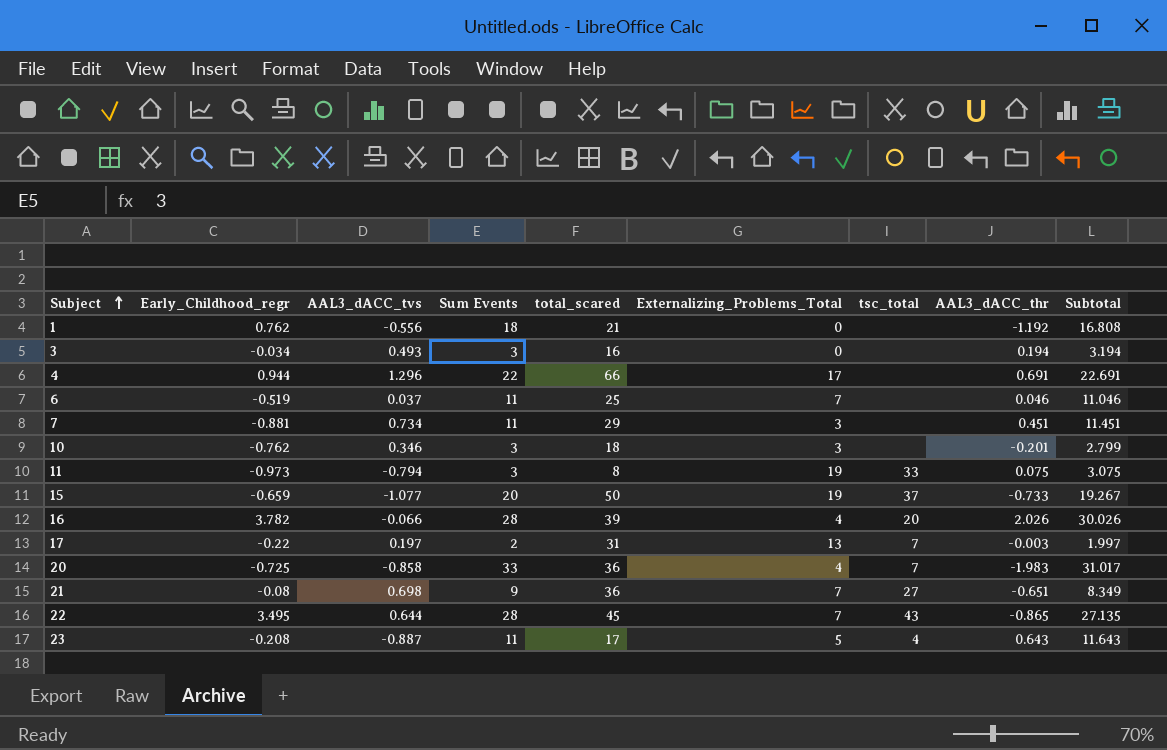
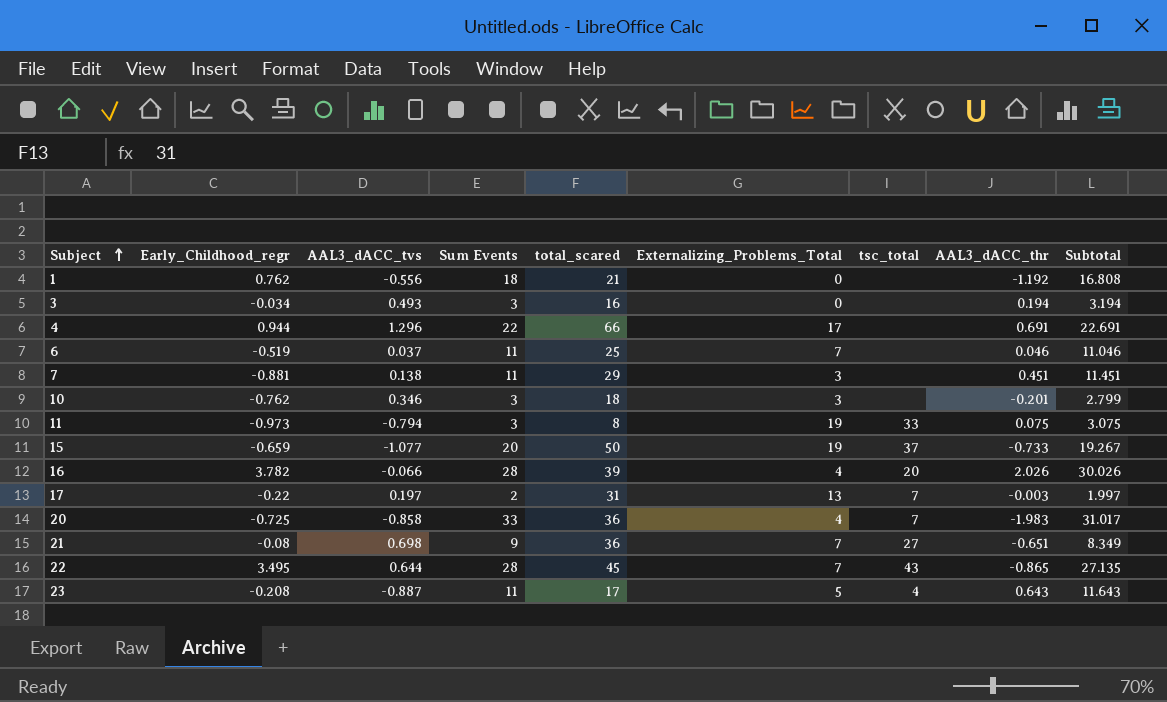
7 | AAL3_dACC_tvs: 0.734 -> 0.138

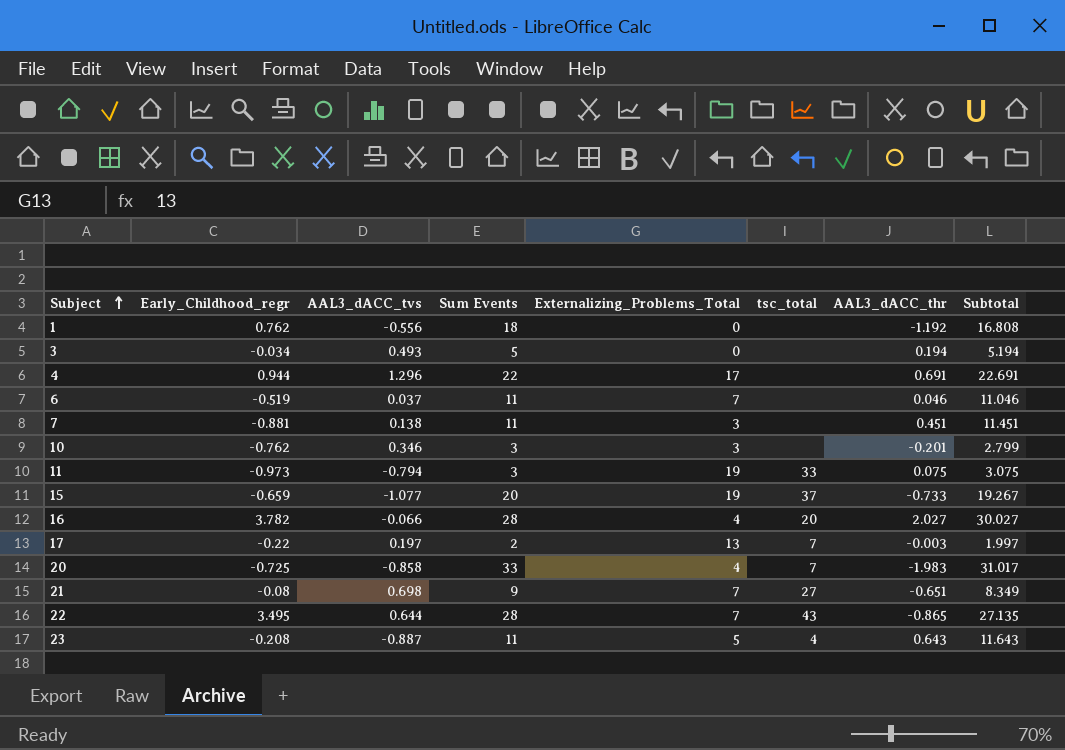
column total_scared | position: 5 -> none
3 | Sum Events: 3 -> 5
3 | Subtotal: 3.194 -> 5.194
16 | AAL3_dACC_thr: 2.026 -> 2.027
16 | Subtotal: 30.026 -> 30.027

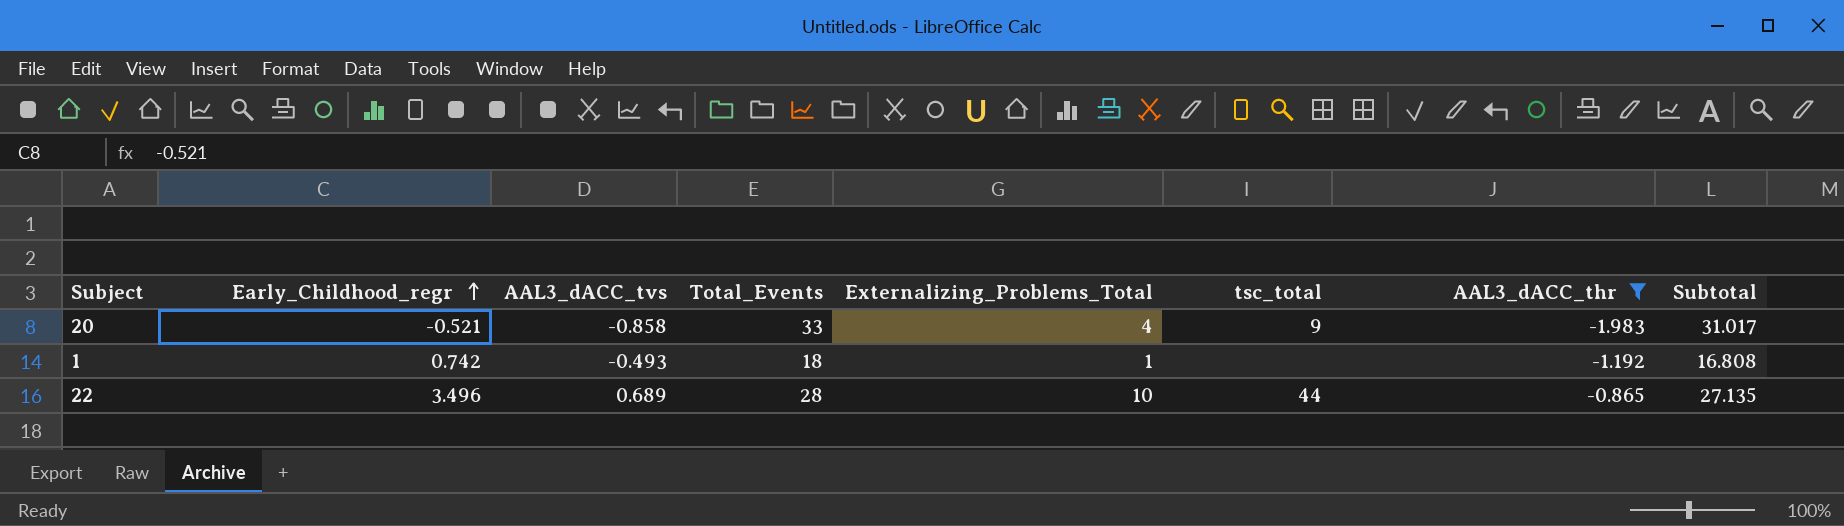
filter: none -> AAL3_dACC_thr <= -0.865
row order: Subject ascending -> Early_Childhood_regr ascending
column name: Sum Events -> Total_Events
20 | Early_Childhood_regr: -0.725 -> -0.521
20 | tsc_total: 7 -> 9
1 | Early_Childhood_regr: 0.762 -> 0.742
1 | AAL3_dACC_tvs: -0.556 -> -0.493
1 | Externalizing_Problems_Total: 0 -> 1
22 | Early_Childhood_regr: 3.495 -> 3.496
22 | AAL3_dACC_tvs: 0.644 -> 0.689
22 | Externalizing_Problems_Total: 7 -> 10
22 | tsc_total: 43 -> 44

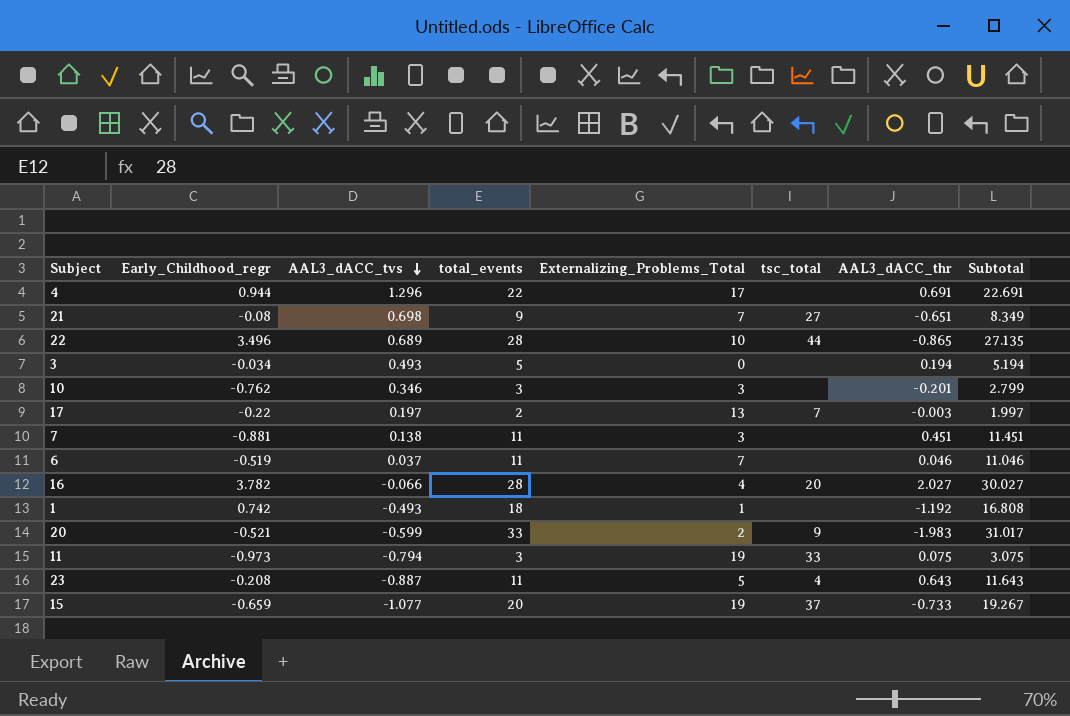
filter: AAL3_dACC_thr <= -0.865 -> none
row order: Early_Childhood_regr ascending -> AAL3_dACC_tvs descending
column name: Total_Events -> total_events
20 | AAL3_dACC_tvs: -0.858 -> -0.599
20 | Externalizing_Problems_Total: 4 -> 2

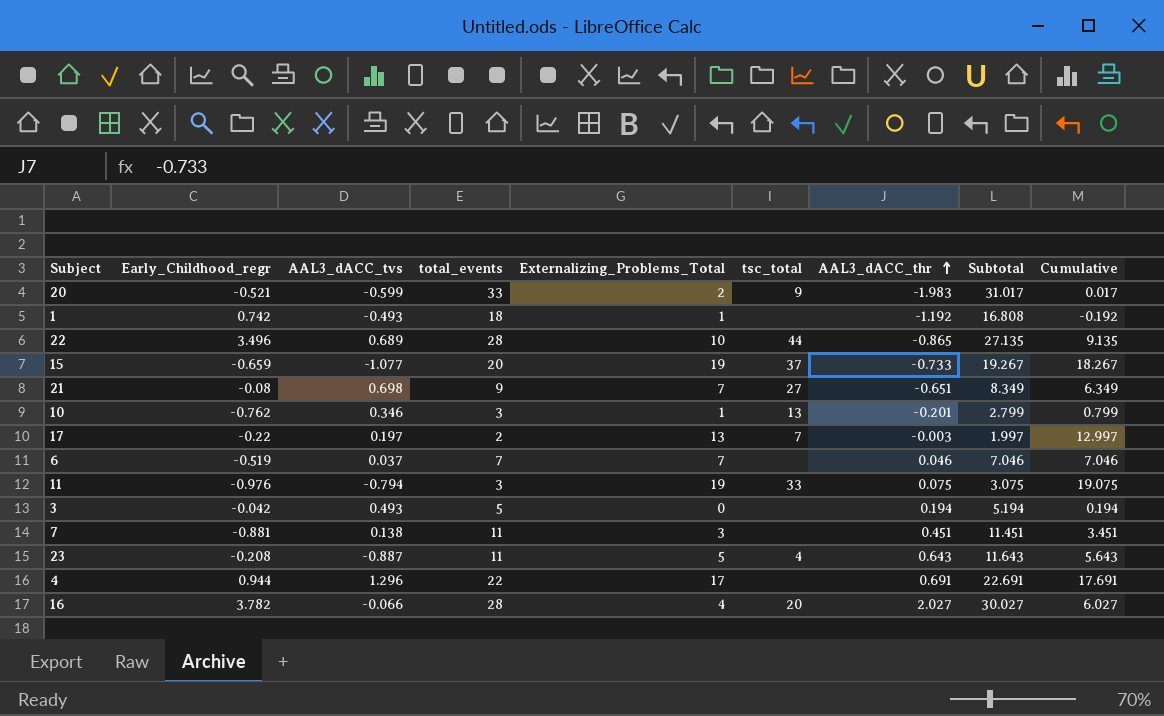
row order: AAL3_dACC_tvs descending -> AAL3_dACC_thr ascending
column Cumulative | formula: none -> [Externalizing_Problems_Total] + [AAL3_dACC_thr]
10 | Externalizing_Problems_Total: 3 -> 1
10 | tsc_total: none -> 13
6 | total_events: 11 -> 7
6 | Subtotal: 11.046 -> 7.046
11 | Early_Childhood_regr: -0.973 -> -0.976
3 | Early_Childhood_regr: -0.034 -> -0.042

